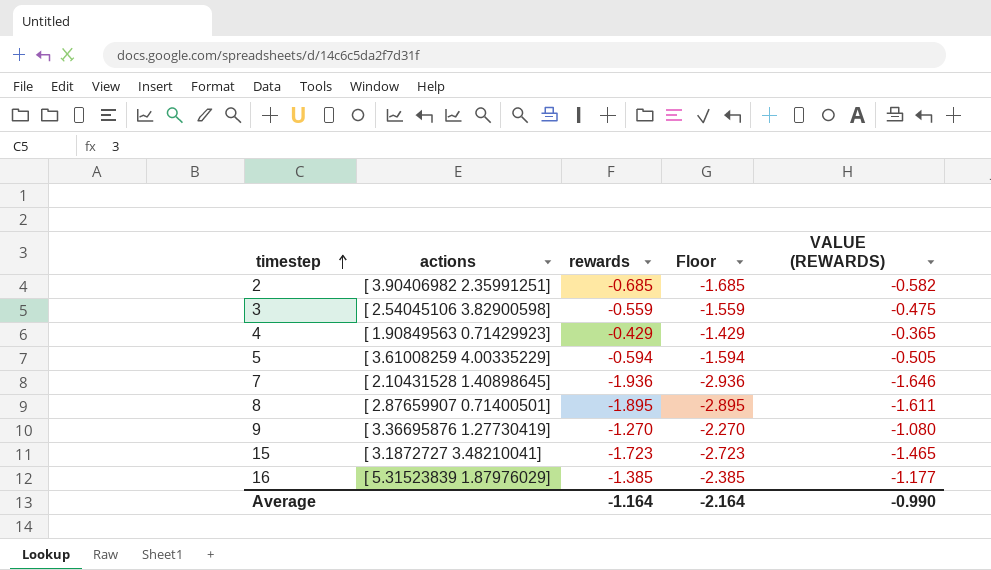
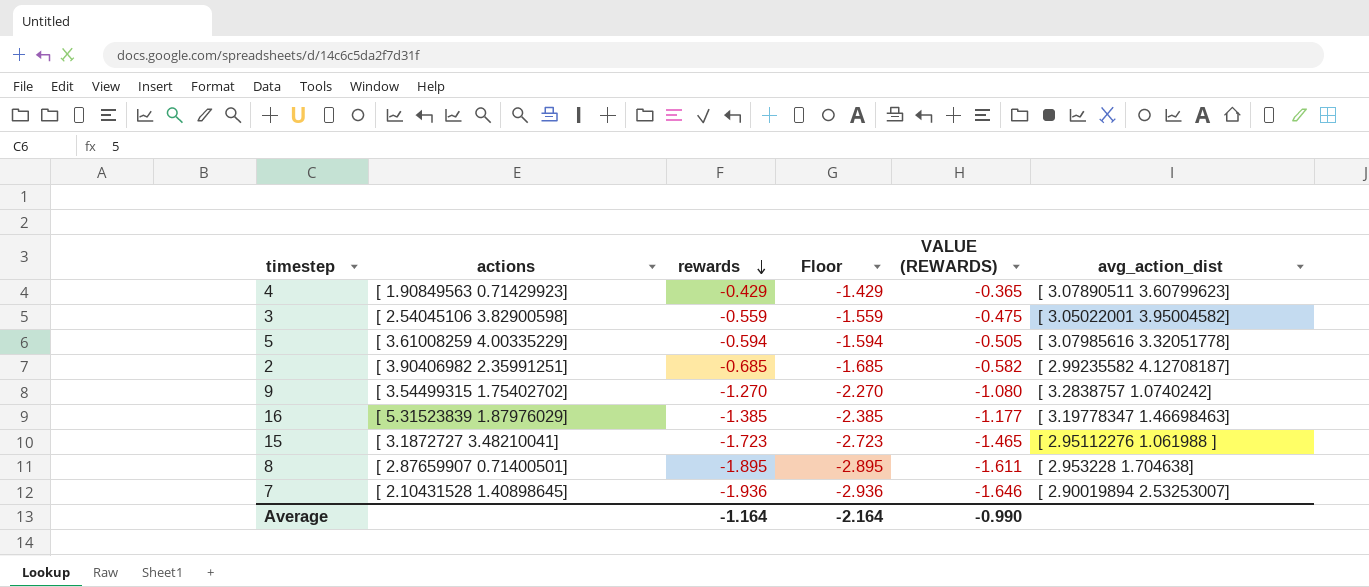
row order: timestep ascending -> rewards descending
column avg_action_dist | position: none -> 6
9 | actions: [ 3.36695876 1.27730419] -> [ 3.54499315 1.75402702]

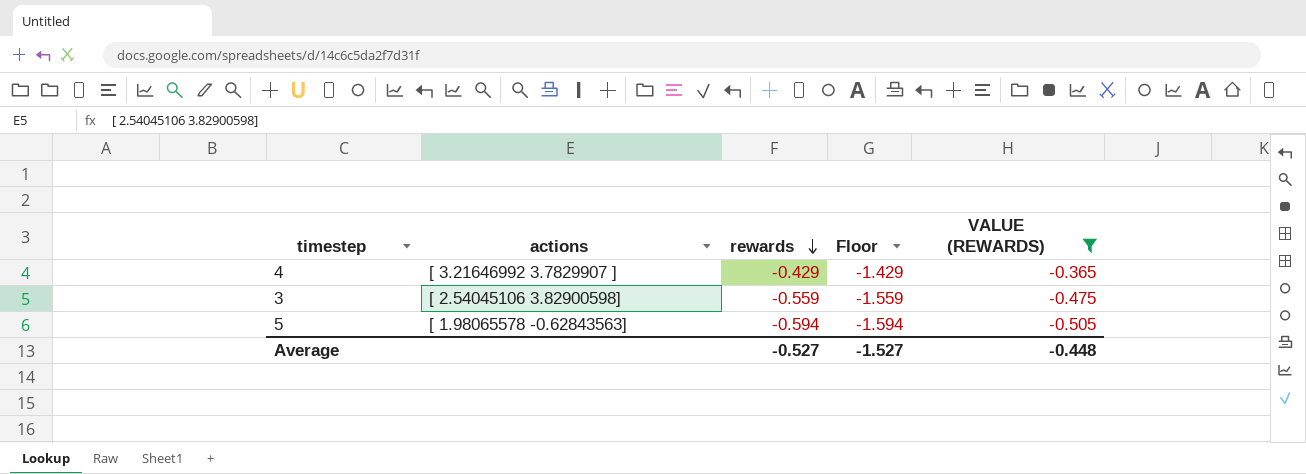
filter: none -> VALUE (REWARDS) >= -0.505
column avg_action_dist | position: 6 -> none
4 | actions: [ 1.90849563 0.71429923] -> [ 3.21646992 3.7829907 ]
5 | actions: [ 3.61008259 4.00335229] -> [ 1.98065578 -0.62843563]
Average | rewards: -1.164 -> -0.527
Average | Floor: -2.164 -> -1.527
Average | VALUE (REWARDS): -0.990 -> -0.448

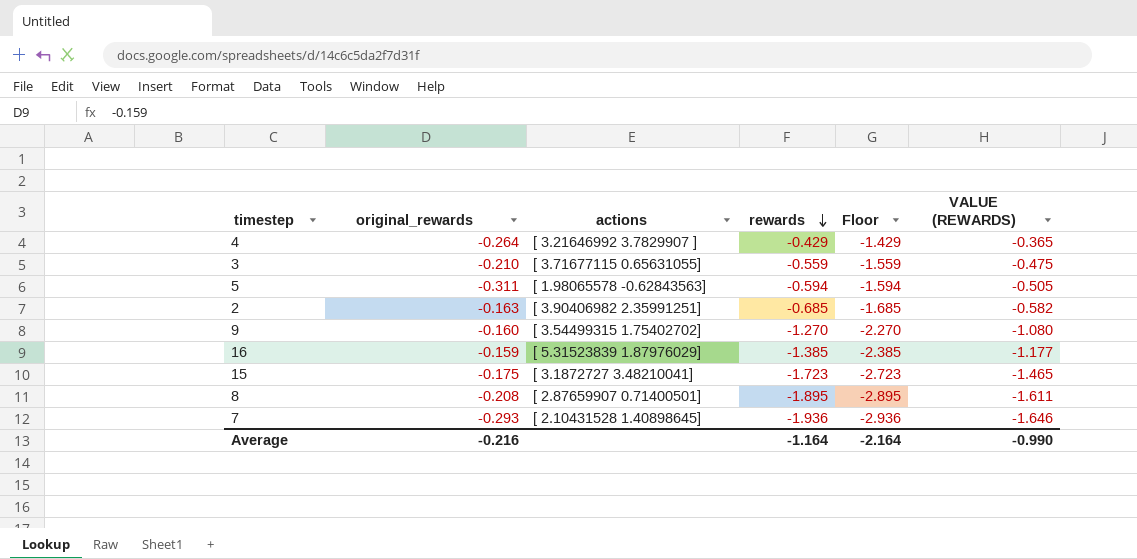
filter: VALUE (REWARDS) >= -0.505 -> none
column original_rewards | position: none -> 2
3 | actions: [ 2.54045106 3.82900598] -> [ 3.71677115 0.65631055]
Average | rewards: -0.527 -> -1.164
Average | Floor: -1.527 -> -2.164
Average | VALUE (REWARDS): -0.448 -> -0.990

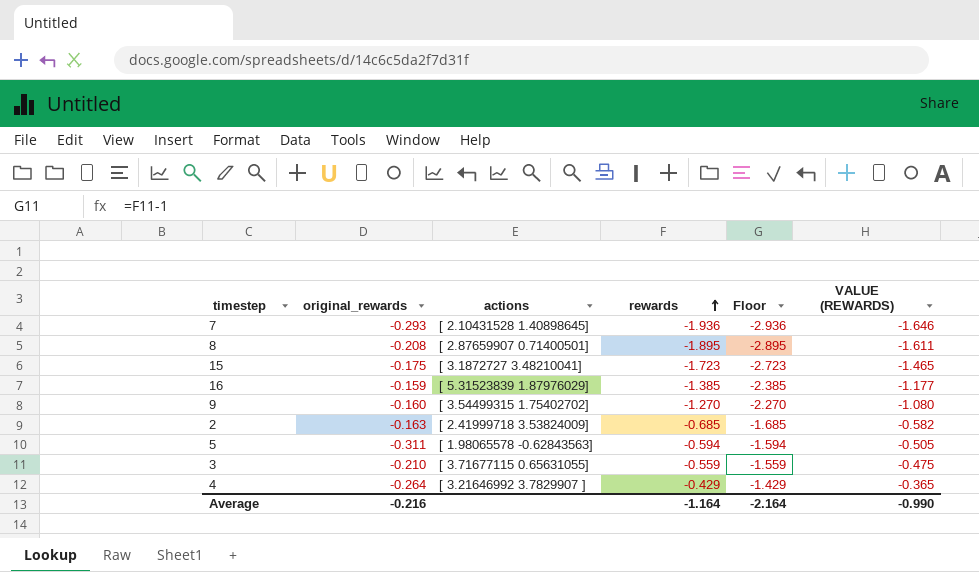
row order: rewards descending -> rewards ascending
2 | actions: [ 3.90406982 2.35991251] -> [ 2.41999718 3.53824009]

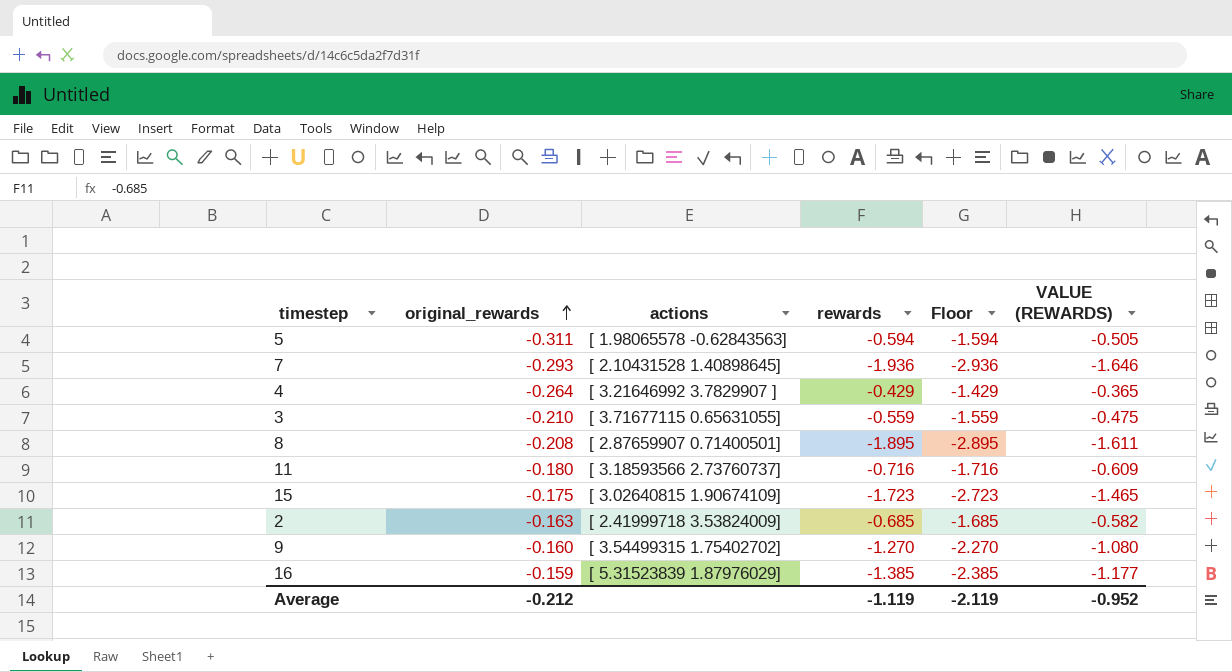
row order: rewards ascending -> original_rewards ascending
row 11: none -> -0.180 | [ 3.18593566 2.73760737] | -0.716 | -1.716 | -0.609
15 | actions: [ 3.1872727 3.48210041] -> [ 3.02640815 1.90674109]
Average | original_rewards: -0.216 -> -0.212
Average | rewards: -1.164 -> -1.119
Average | Floor: -2.164 -> -2.119
Average | VALUE (REWARDS): -0.990 -> -0.952

